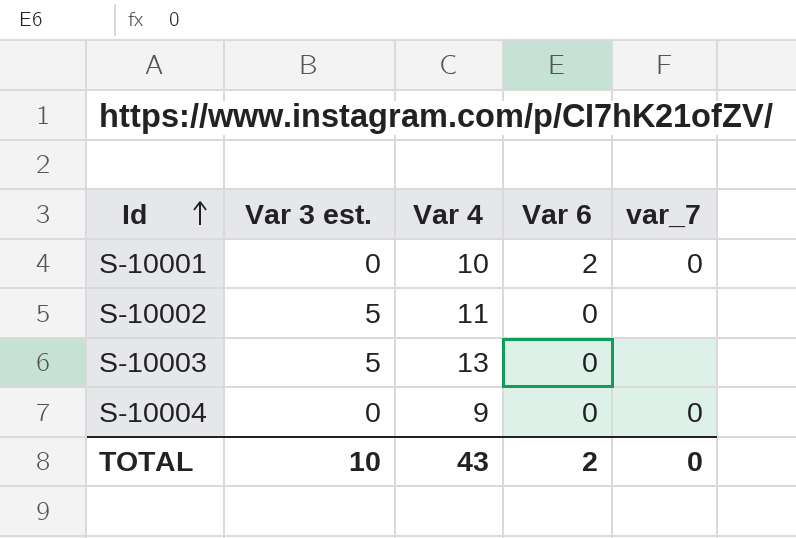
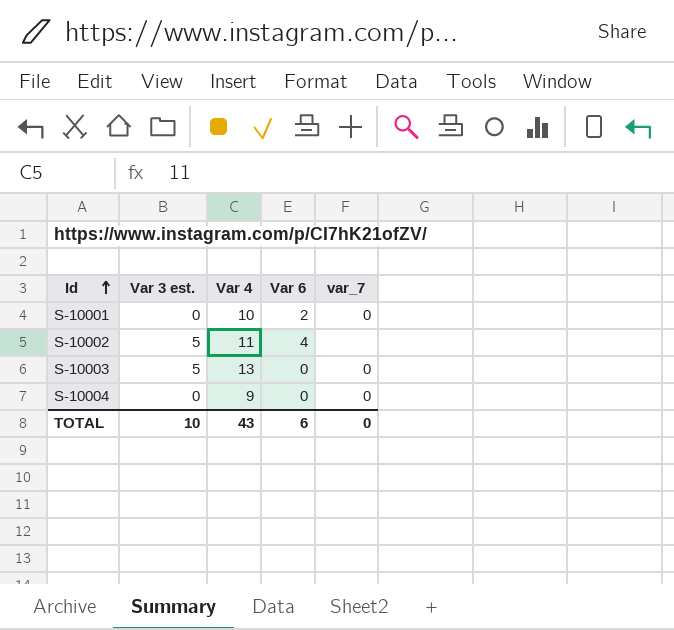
S-10002 | Var 6: 0 -> 4
S-10003 | var_7: none -> 0
TOTAL | Var 6: 2 -> 6

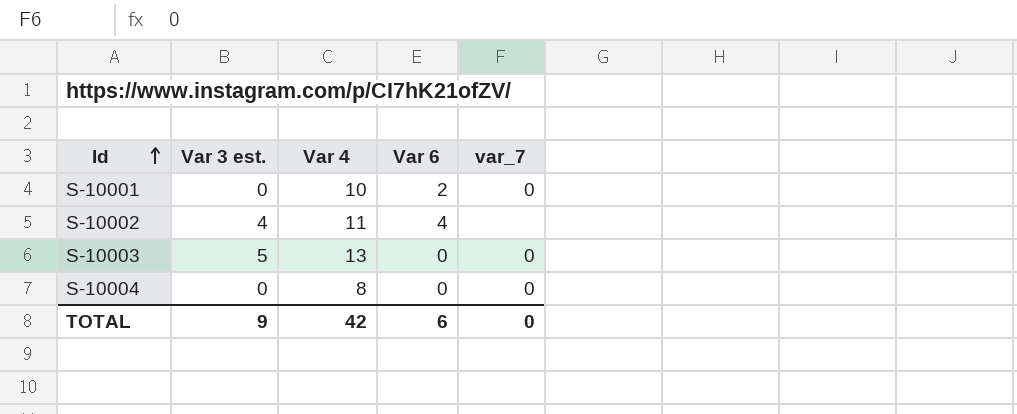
S-10002 | Var 3 est.: 5 -> 4
S-10004 | Var 4: 9 -> 8
TOTAL | Var 3 est.: 10 -> 9
TOTAL | Var 4: 43 -> 42

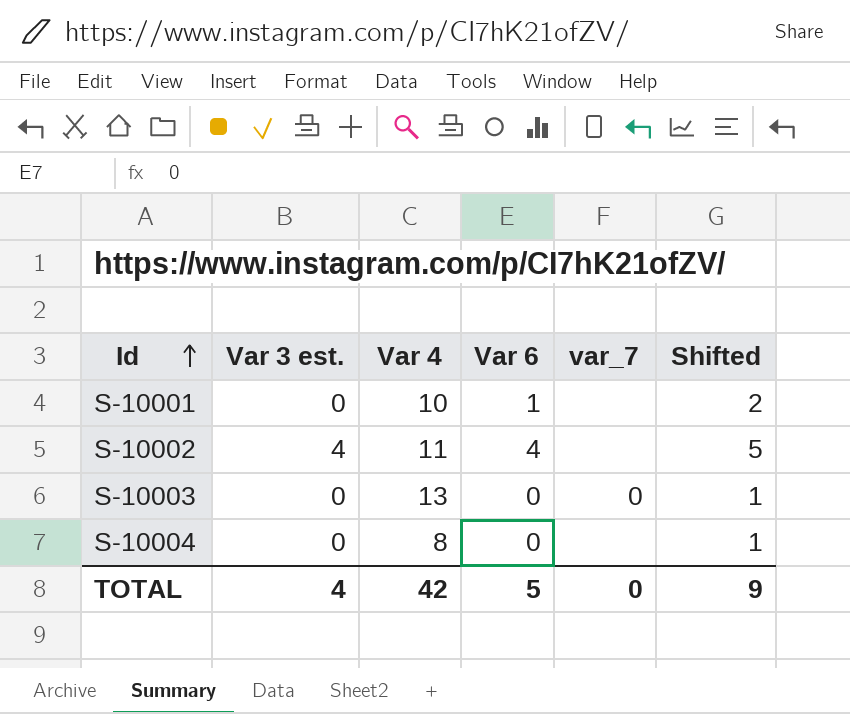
column Shifted | formula: none -> [Var 6] + 1
S-10001 | Var 6: 2 -> 1
S-10001 | var_7: 0 -> none
S-10003 | Var 3 est.: 5 -> 0
S-10004 | var_7: 0 -> none
TOTAL | Var 3 est.: 9 -> 4
TOTAL | Var 6: 6 -> 5

